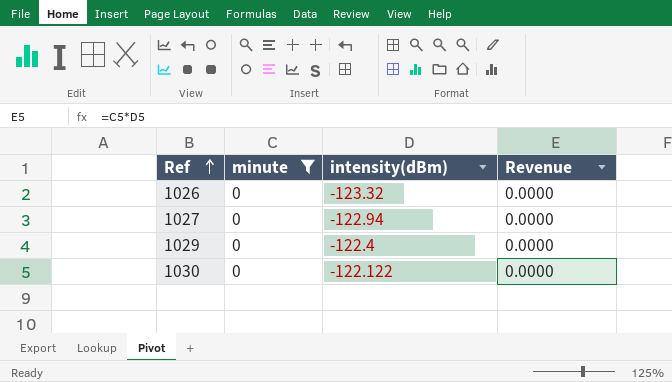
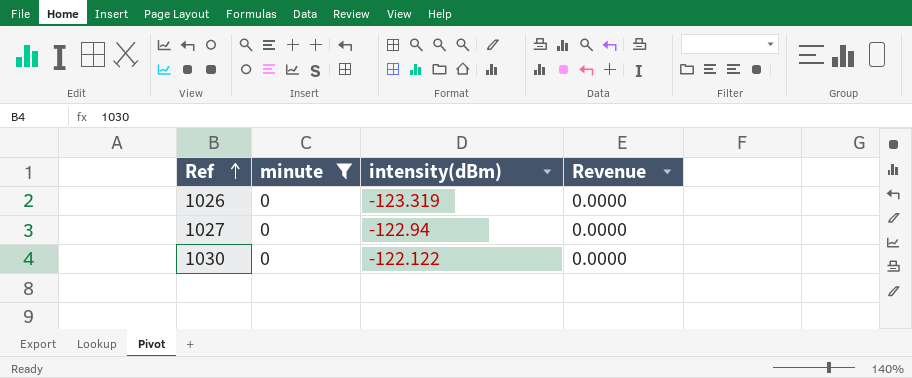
row 1029: 0 | -122.4 | 0.0000 -> none
1026 | intensity(dBm): -123.32 -> -123.319

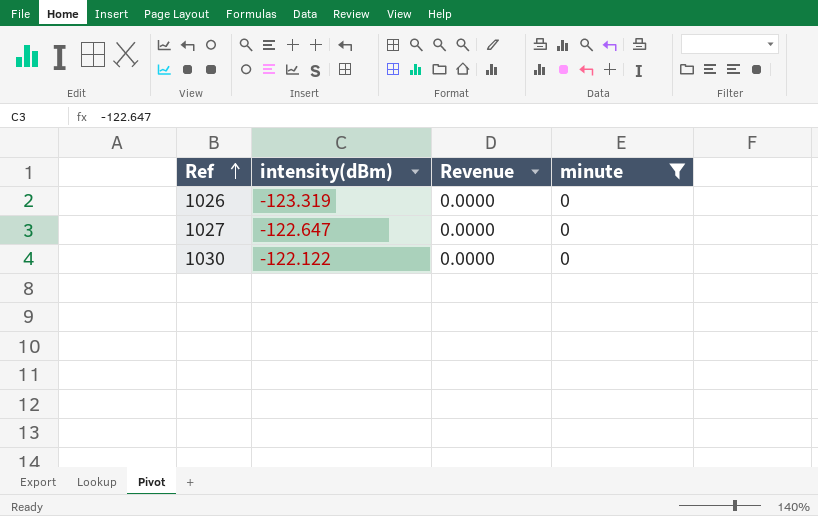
column minute | position: 2 -> 4
1027 | intensity(dBm): -122.94 -> -122.647

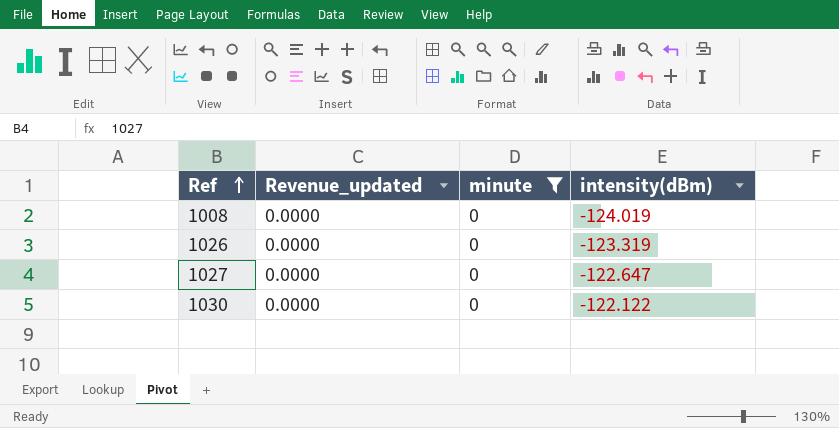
column name: Revenue -> Revenue_updated
column intensity(dBm) | position: 2 -> 4
row 1008: none -> 0.0000 | 0 | -124.019

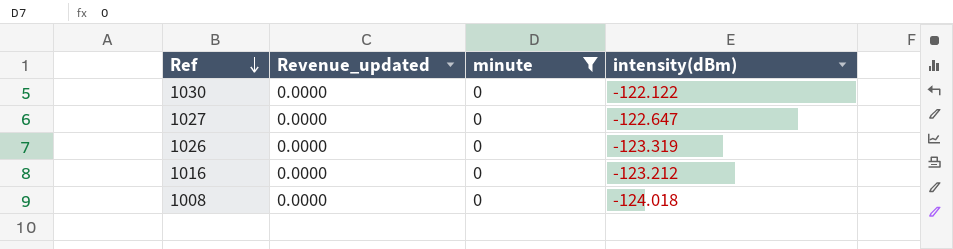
row order: Ref ascending -> Ref descending
row 1016: none -> 0.0000 | 0 | -123.212
1008 | intensity(dBm): -124.019 -> -124.018

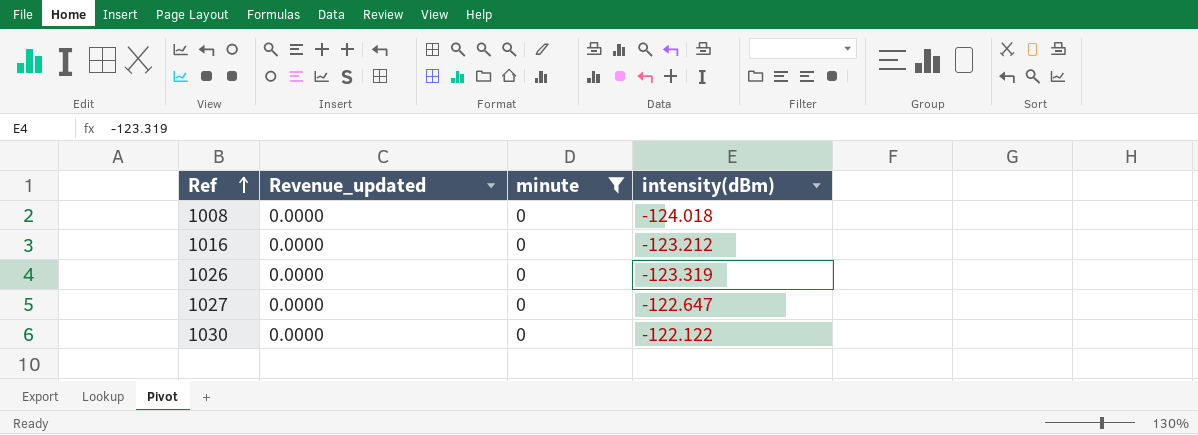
row order: Ref descending -> Ref ascending

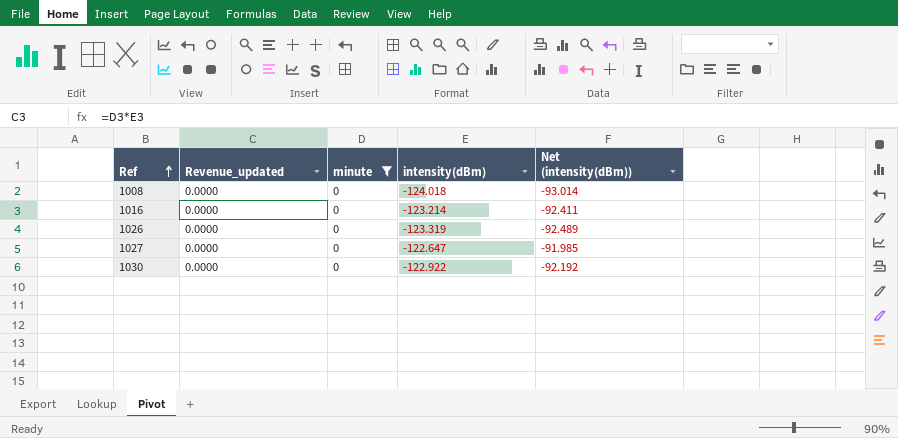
column Net (intensity(dBm)) | formula: none -> [intensity(dBm)] * 0.75
1016 | intensity(dBm): -123.212 -> -123.214
1030 | intensity(dBm): -122.122 -> -122.922

